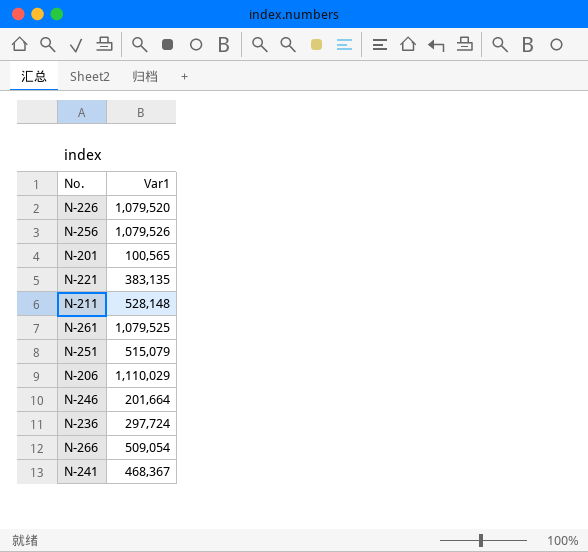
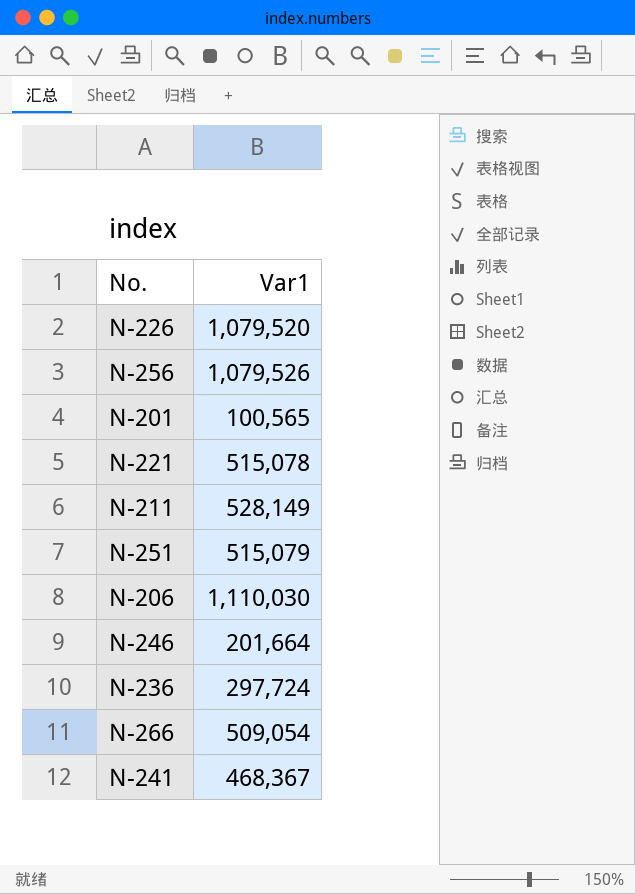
row N-261: 1,079,525 -> none
N-221 | Var1: 383,135 -> 515,078
N-211 | Var1: 528,148 -> 528,149
N-206 | Var1: 1,110,029 -> 1,110,030

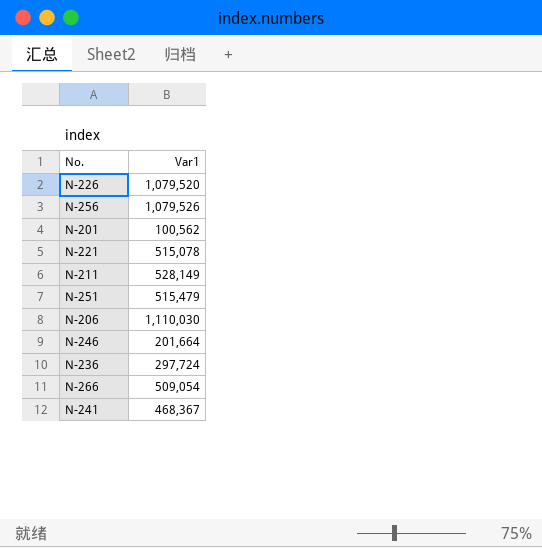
N-201 | Var1: 100,565 -> 100,562
N-251 | Var1: 515,079 -> 515,479

